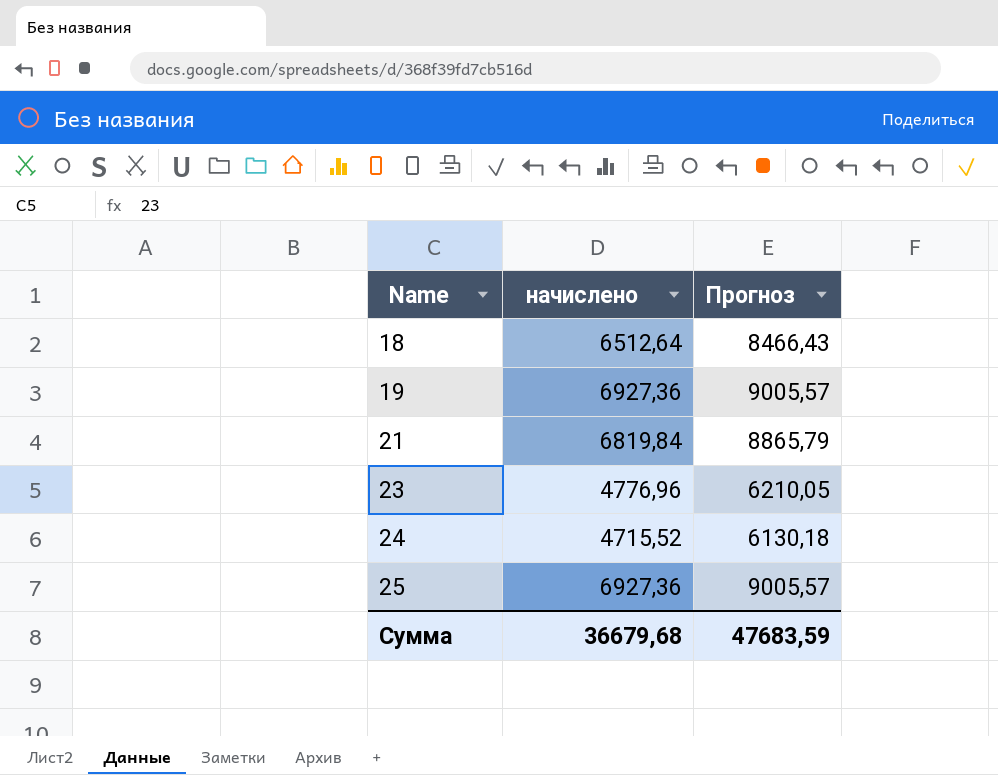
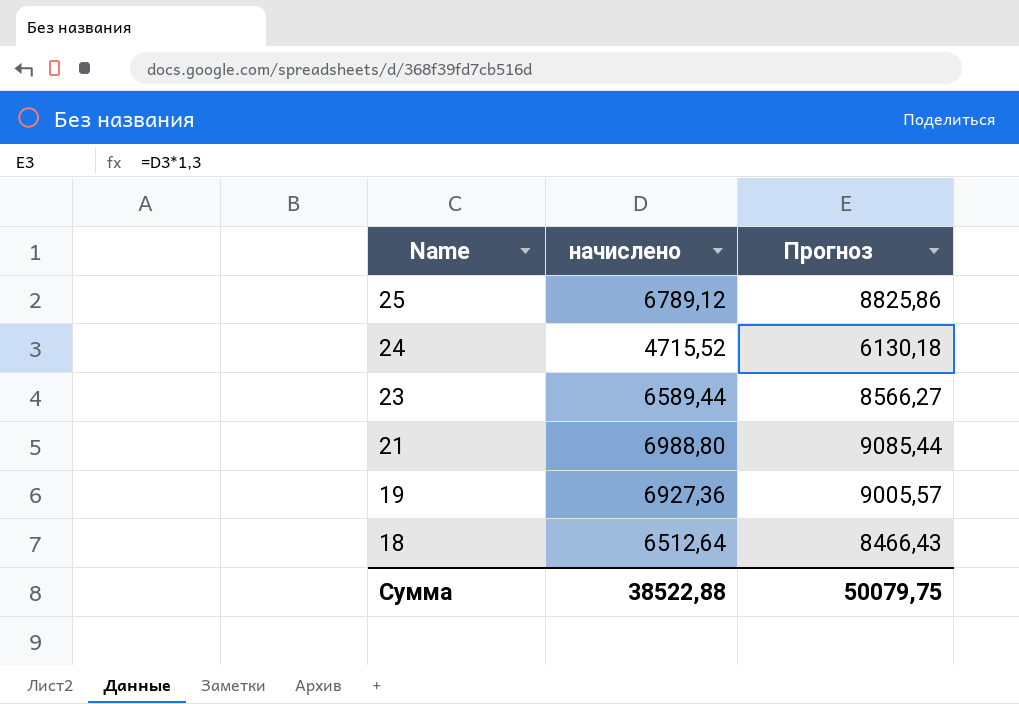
row order: Name ascending -> Name descending
25 | начислено: 6927,36 -> 6789,12
25 | Прогноз: 9005,57 -> 8825,86
23 | начислено: 4776,96 -> 6589,44
23 | Прогноз: 6210,05 -> 8566,27
21 | начислено: 6819,84 -> 6988,80
21 | Прогноз: 8865,79 -> 9085,44
Сумма | начислено: 36679,68 -> 38522,88
Сумма | Прогноз: 47683,59 -> 50079,75

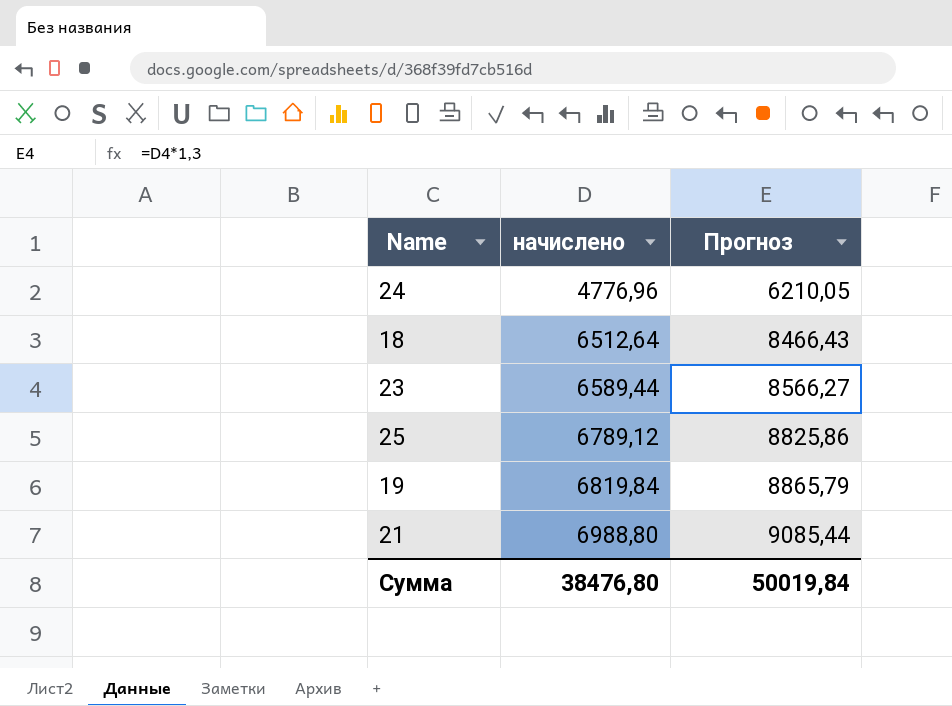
row order: Name descending -> начислено ascending
24 | начислено: 4715,52 -> 4776,96
24 | Прогноз: 6130,18 -> 6210,05
19 | начислено: 6927,36 -> 6819,84
19 | Прогноз: 9005,57 -> 8865,79
Сумма | начислено: 38522,88 -> 38476,80
Сумма | Прогноз: 50079,75 -> 50019,84

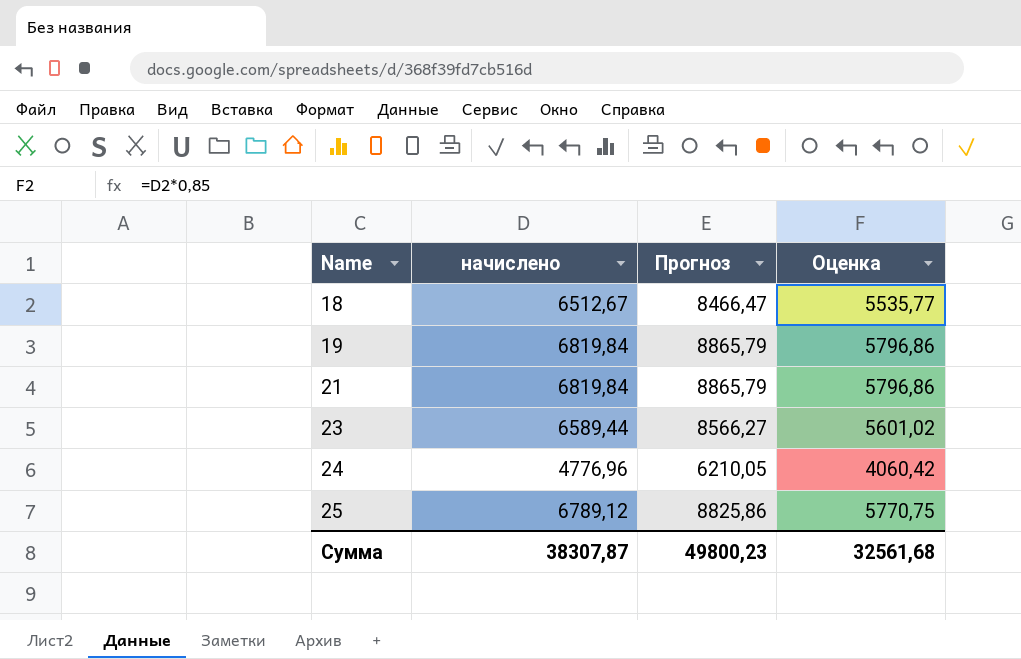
row order: начислено ascending -> Name ascending
column Оценка | formula: none -> [начислено] * 0,85
18 | начислено: 6512,64 -> 6512,67
18 | Прогноз: 8466,43 -> 8466,47
21 | начислено: 6988,80 -> 6819,84
21 | Прогноз: 9085,44 -> 8865,79
Сумма | начислено: 38476,80 -> 38307,87
Сумма | Прогноз: 50019,84 -> 49800,23

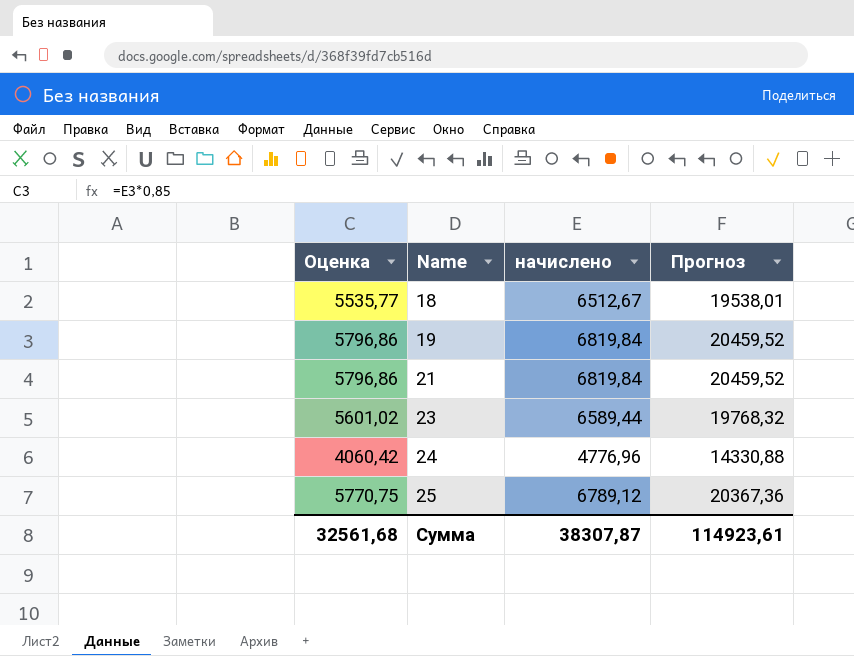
column Оценка | position: 4 -> 1
column Прогноз | formula: [начислено] * 1,3 -> [начислено] * 3
Сумма | Прогноз: 49800,23 -> 114923,61

